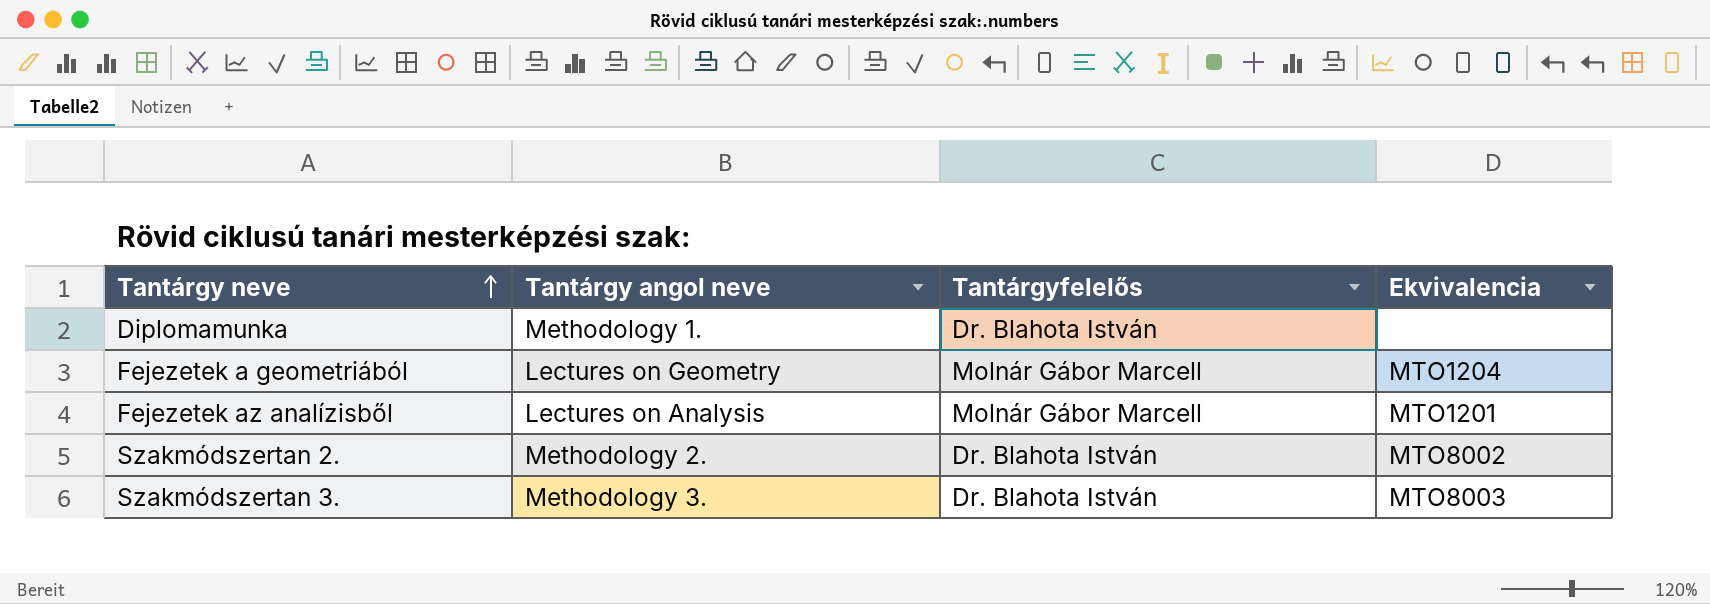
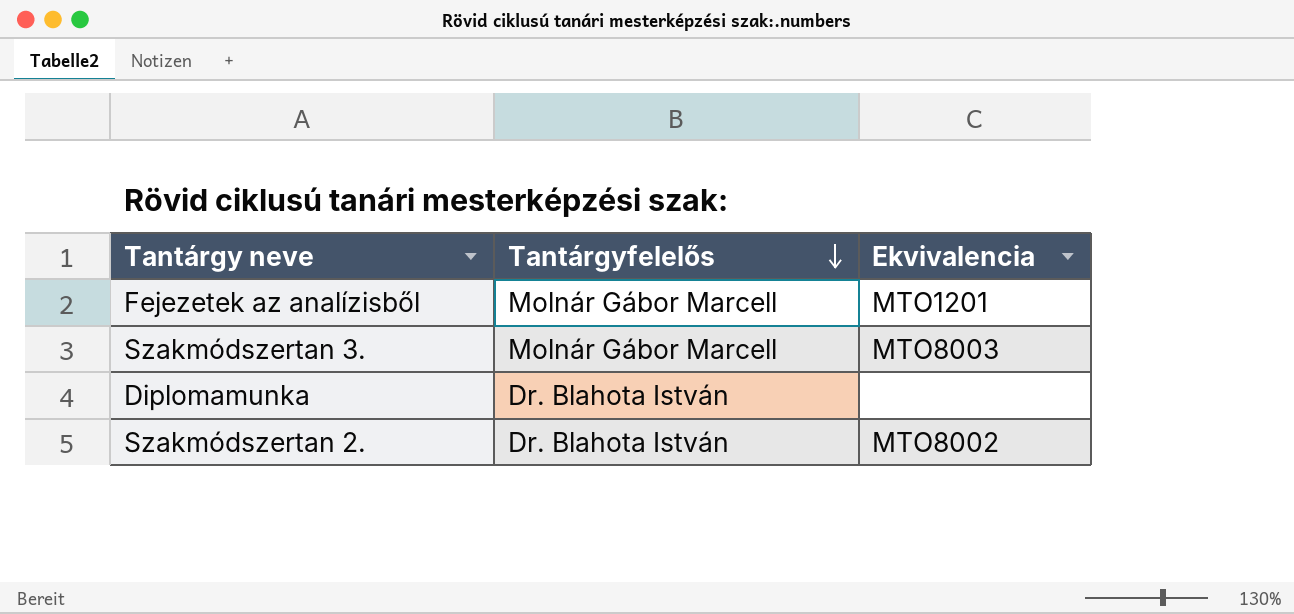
row order: Tantárgy neve ascending -> Tantárgyfelelős descending
column Tantárgy angol neve | position: 2 -> none
row Fejezetek a geometriából: Lectures on Geometry | Molnár Gábor Marcell | MTO1204 -> none
Szakmódszertan 3. | Tantárgyfelelős: Dr. Blahota István -> Molnár Gábor Marcell

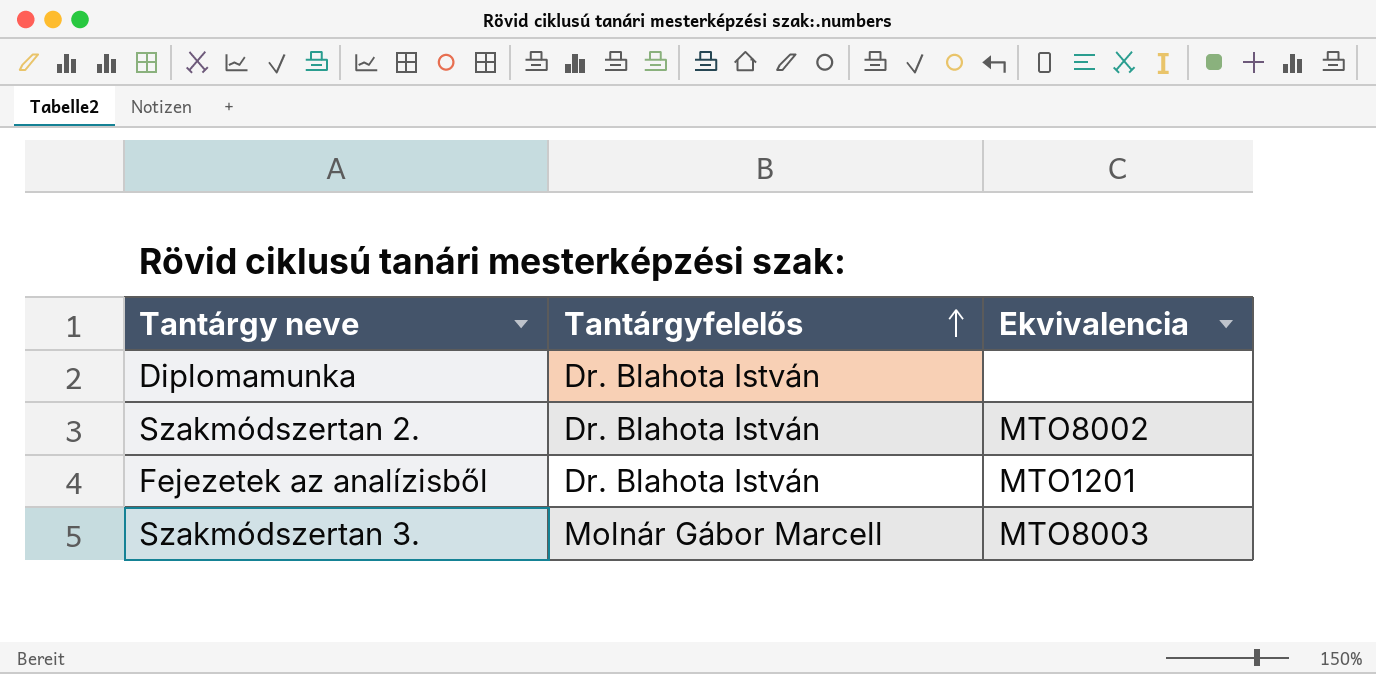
row order: Tantárgyfelelős descending -> Tantárgyfelelős ascending
Fejezetek az analízisből | Tantárgyfelelős: Molnár Gábor Marcell -> Dr. Blahota István

